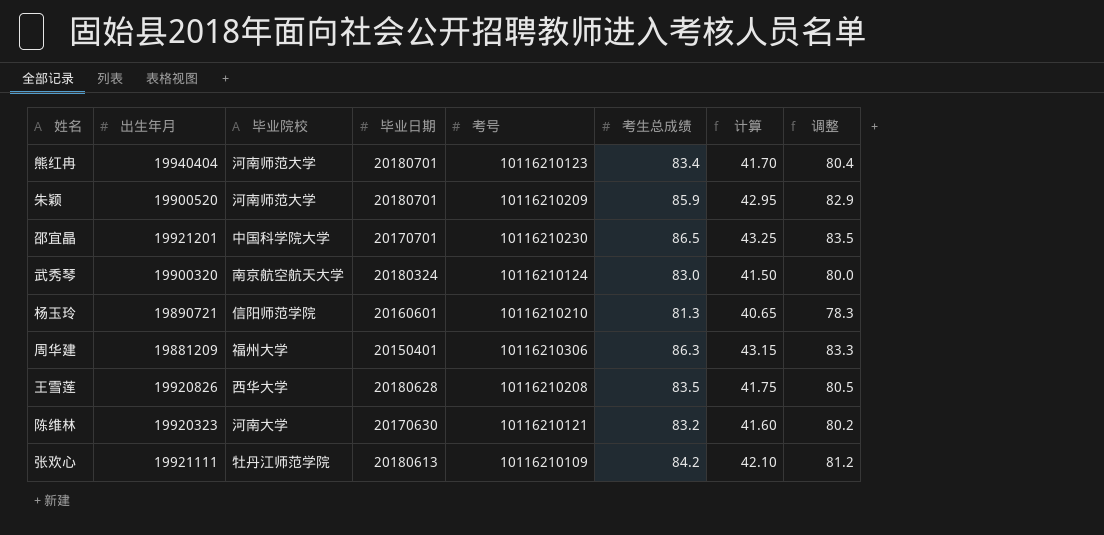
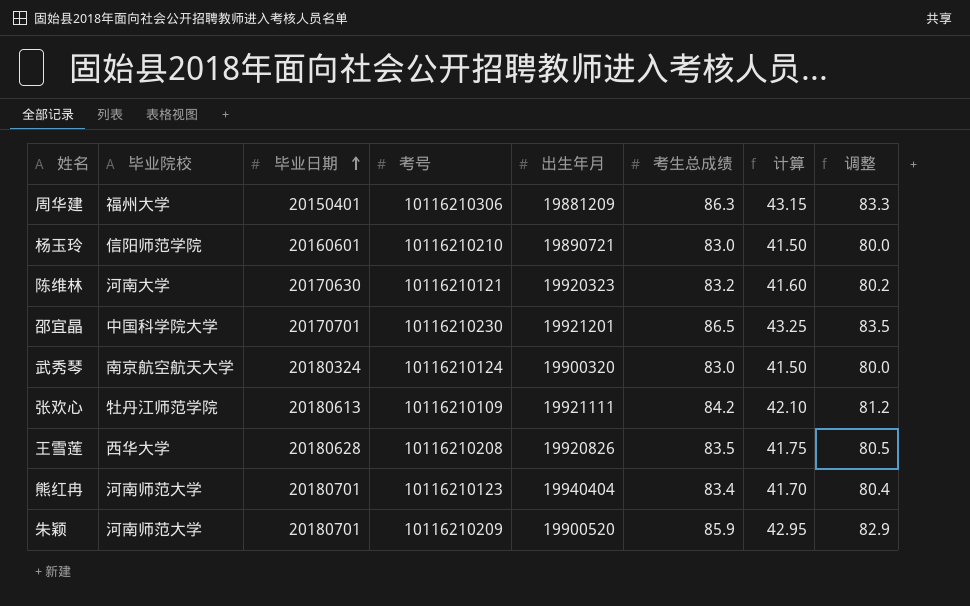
row order: none -> 毕业日期 ascending
column 出生年月 | position: 2 -> 5
杨玉玲 | 考生总成绩: 81.3 -> 83.0
杨玉玲 | 计算: 40.65 -> 41.50
杨玉玲 | 调整: 78.3 -> 80.0

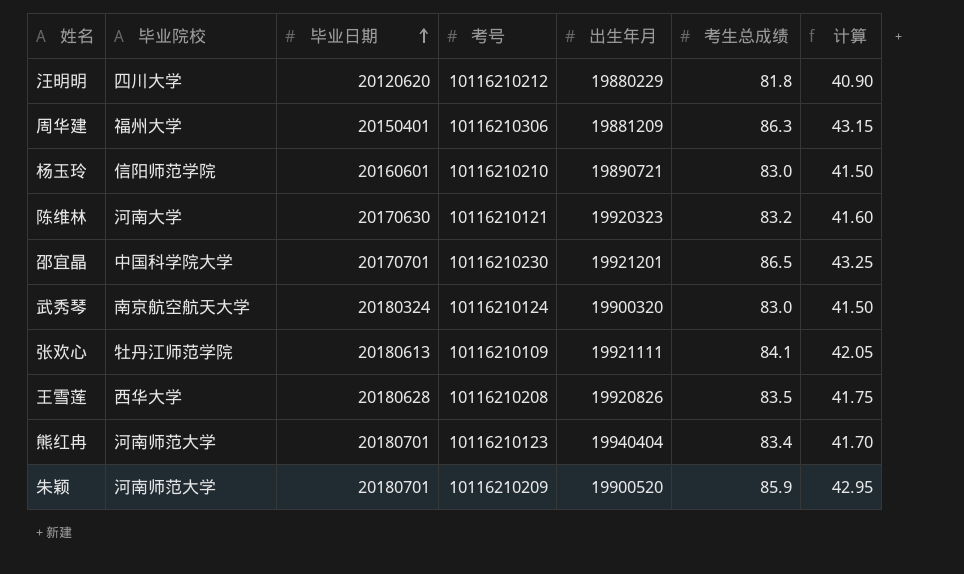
column 调整 | formula: [考生总成绩] - 3 -> none
row 汪明明: none -> 四川大学 | 20120620 | 10116210212 | 19880229 | 81.8 | 40.90
张欢心 | 考生总成绩: 84.2 -> 84.1
张欢心 | 计算: 42.10 -> 42.05

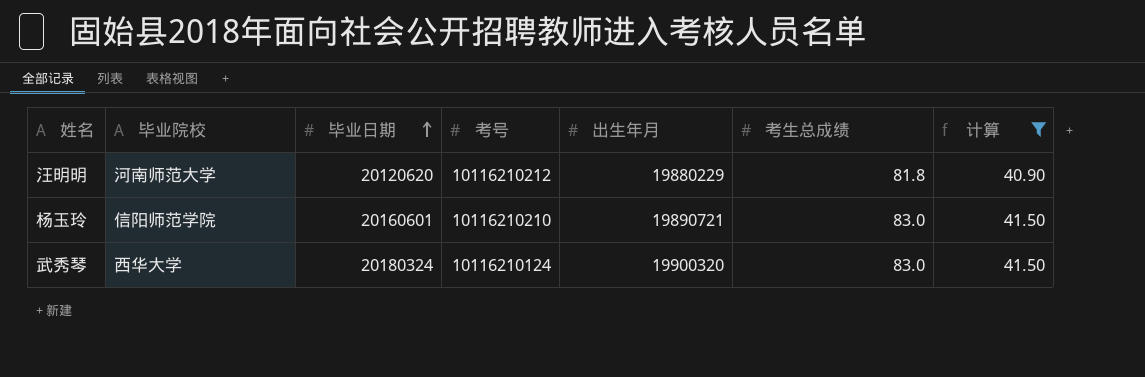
filter: none -> 计算 <= 41.50
汪明明 | 毕业院校: 四川大学 -> 河南师范大学
武秀琴 | 毕业院校: 南京航空航天大学 -> 西华大学

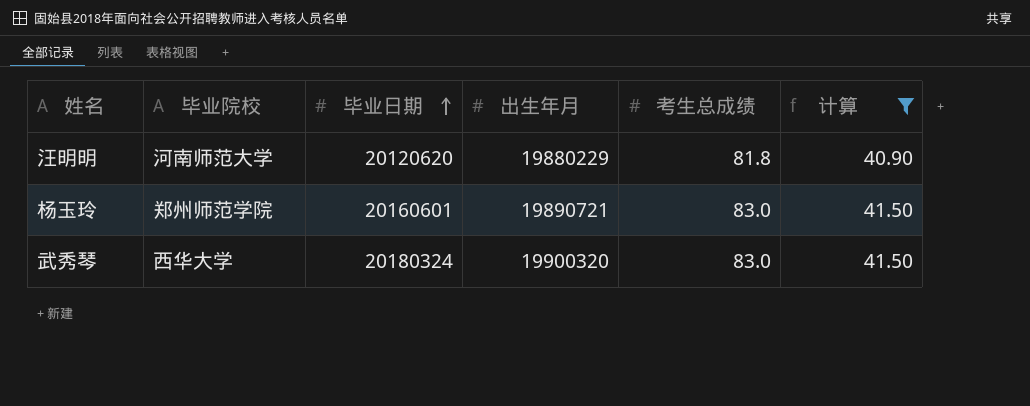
column 考号 | position: 4 -> none
杨玉玲 | 毕业院校: 信阳师范学院 -> 郑州师范学院

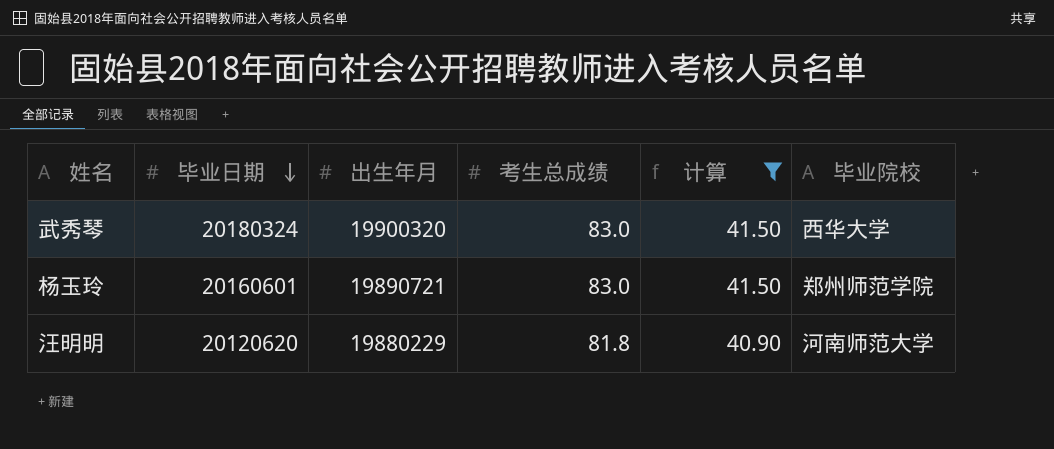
row order: 毕业日期 ascending -> 毕业日期 descending
column 毕业院校 | position: 2 -> 6

